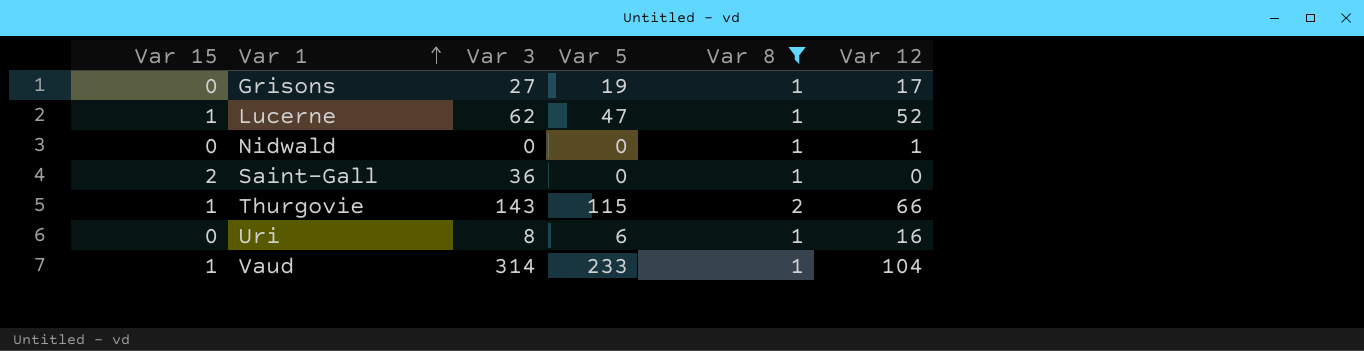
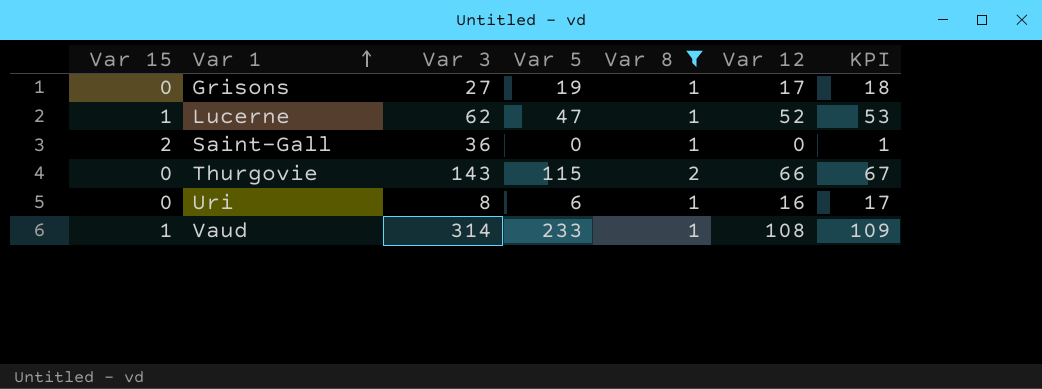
column KPI | formula: none -> [Var 12] + 1
row Nidwald: 0 | 0 | 0 | 1 | 1 -> none
Thurgovie | Var 15: 1 -> 0
Vaud | Var 12: 104 -> 108

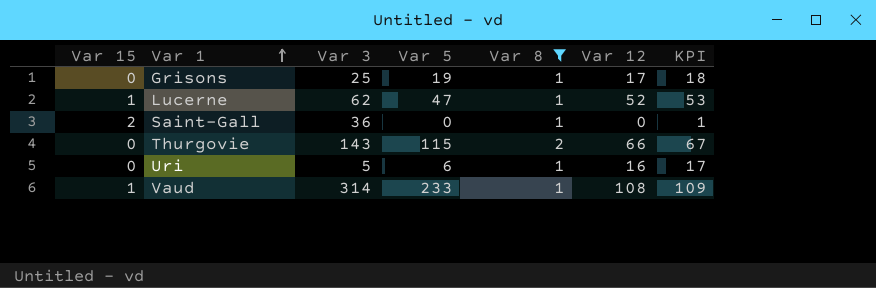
Grisons | Var 3: 27 -> 25
Uri | Var 3: 8 -> 5

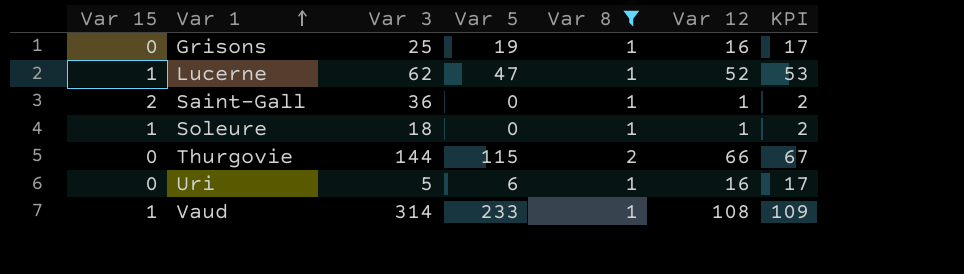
Grisons | Var 12: 17 -> 16
Grisons | KPI: 18 -> 17
Saint-Gall | Var 12: 0 -> 1
Saint-Gall | KPI: 1 -> 2
row Soleure: none -> 1 | 18 | 0 | 1 | 1 | 2
Thurgovie | Var 3: 143 -> 144

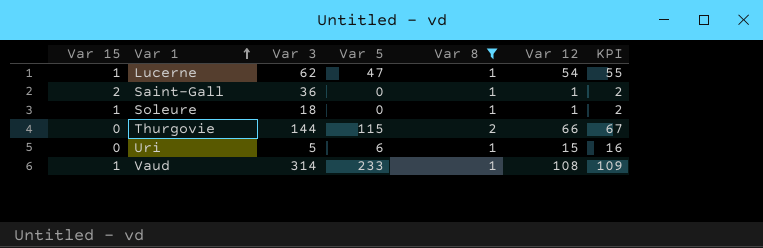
row Grisons: 0 | 25 | 19 | 1 | 16 | 17 -> none
Lucerne | Var 12: 52 -> 54
Lucerne | KPI: 53 -> 55
Uri | Var 12: 16 -> 15
Uri | KPI: 17 -> 16

